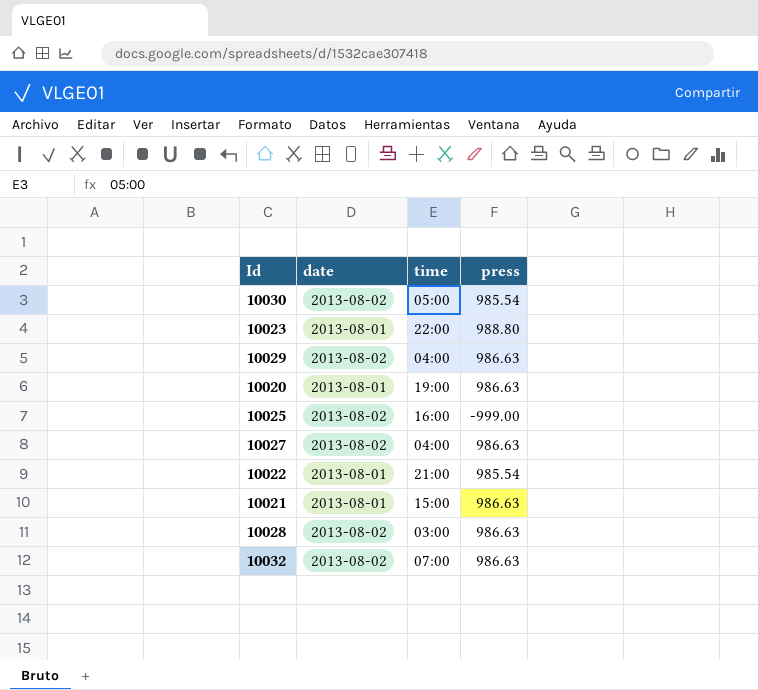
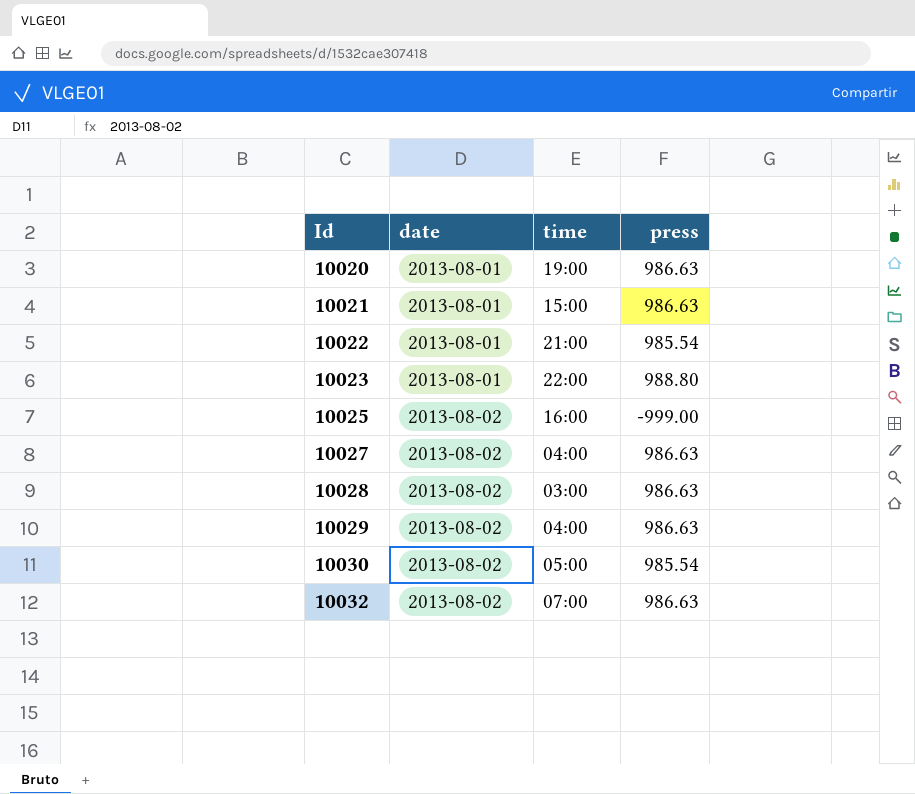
row order: none -> Id ascending

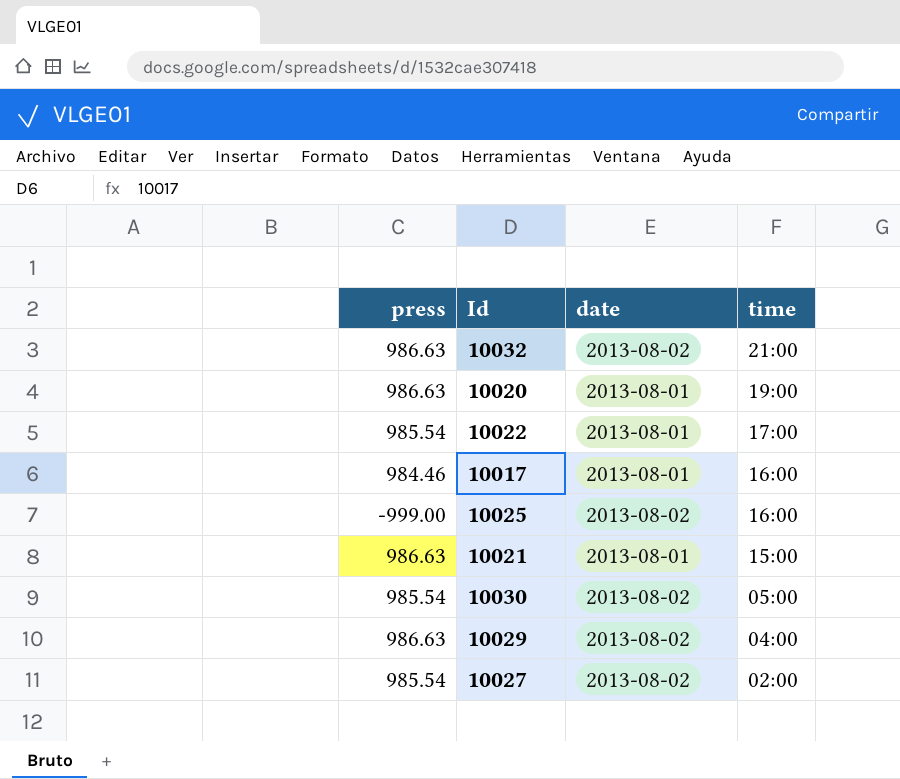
row order: Id ascending -> time descending
column press | position: 4 -> 1
row 10023: 2013-08-01 | 22:00 | 988.80 -> none
row 10028: 2013-08-02 | 03:00 | 986.63 -> none
10032 | time: 07:00 -> 21:00
10022 | time: 21:00 -> 17:00
row 10017: none -> 984.46 | 2013-08-01 | 16:00
10027 | press: 986.63 -> 985.54
10027 | time: 04:00 -> 02:00

